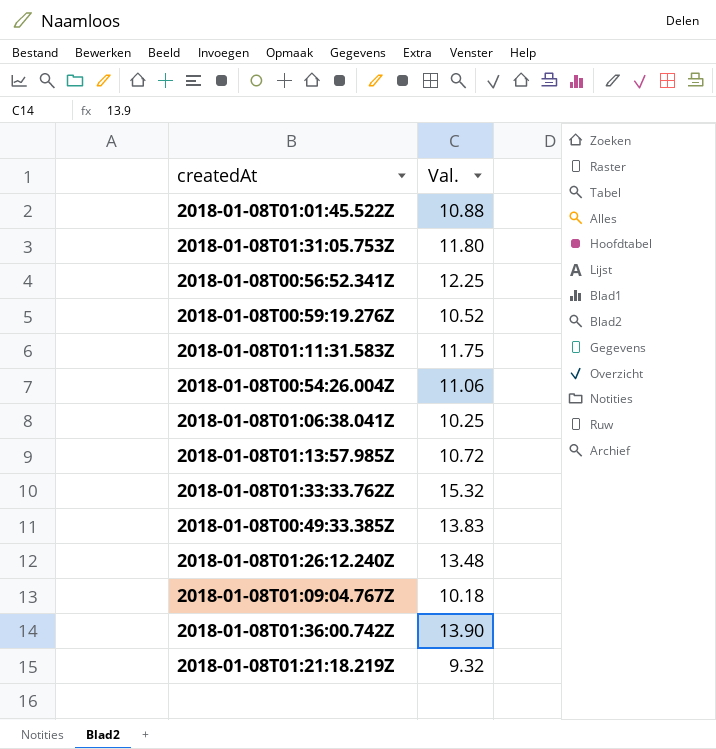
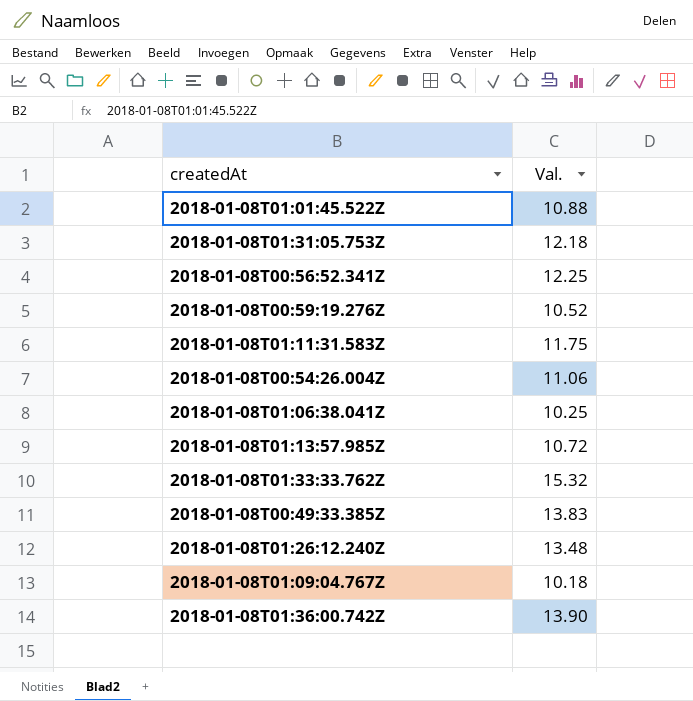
row 2018-01-08T01:21:18.219Z: 9.32 -> none
2018-01-08T01:31:05.753Z | Val.: 11.80 -> 12.18

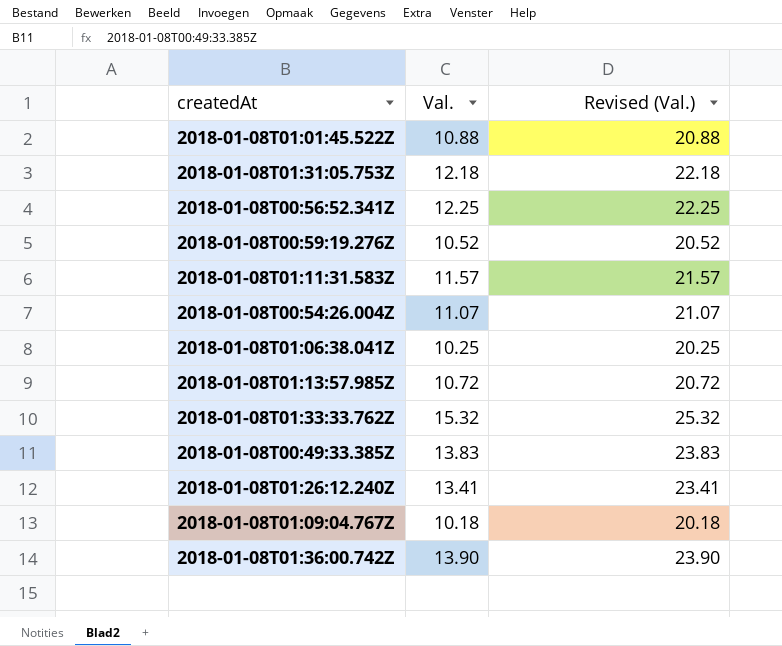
column Revised (Val.) | formula: none -> [Val.] + 10
2018-01-08T01:11:31.583Z | Val.: 11.75 -> 11.57
2018-01-08T00:54:26.004Z | Val.: 11.06 -> 11.07
2018-01-08T01:26:12.240Z | Val.: 13.48 -> 13.41

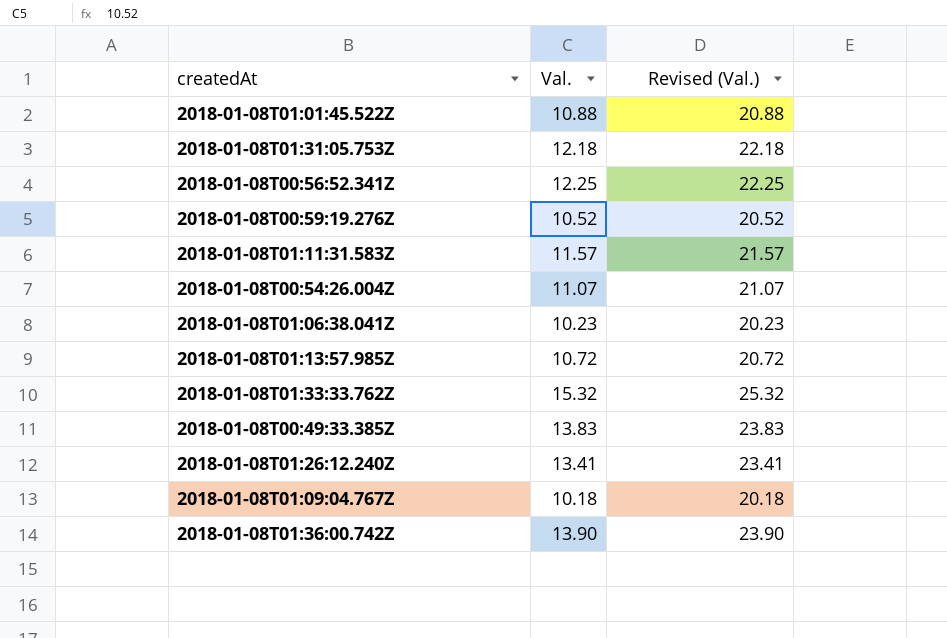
2018-01-08T01:06:38.041Z | Val.: 10.25 -> 10.23
2018-01-08T01:06:38.041Z | Revised (Val.): 20.25 -> 20.23

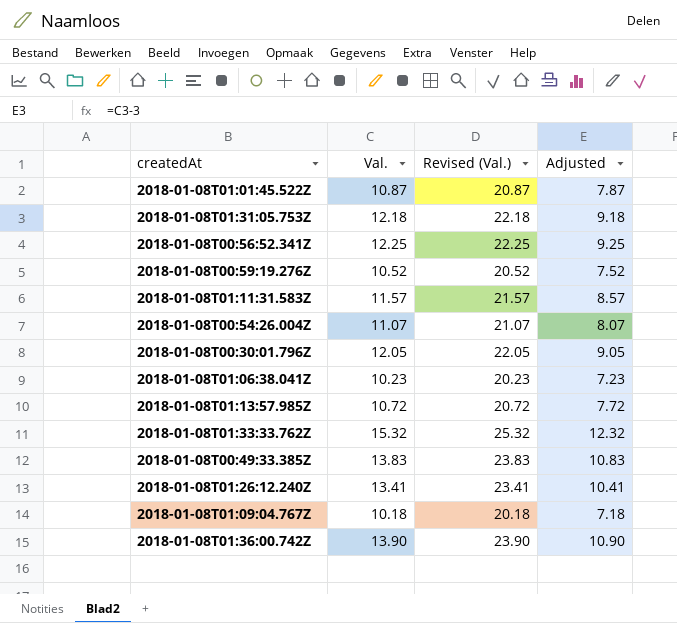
column Adjusted | formula: none -> [Val.] - 3
2018-01-08T01:01:45.522Z | Val.: 10.88 -> 10.87
2018-01-08T01:01:45.522Z | Revised (Val.): 20.88 -> 20.87
row 2018-01-08T00:30:01.796Z: none -> 12.05 | 22.05 | 9.05

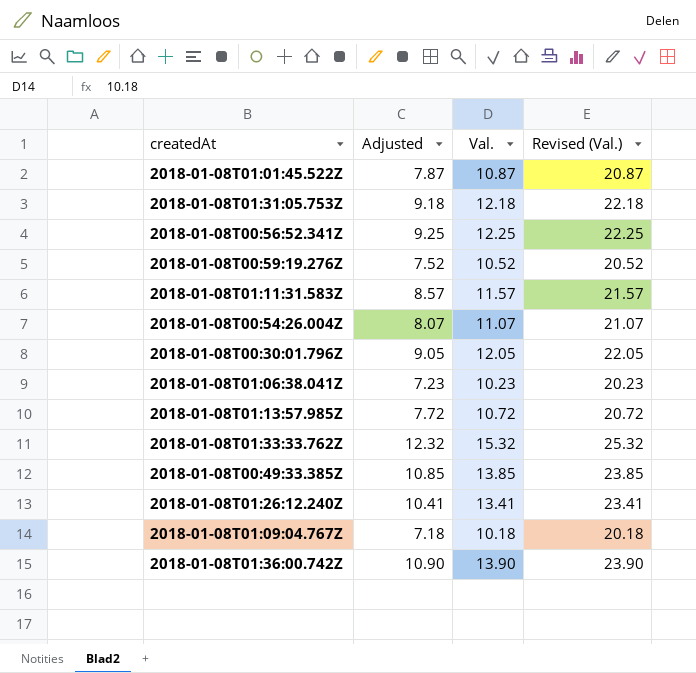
column Adjusted | position: 4 -> 2
2018-01-08T00:49:33.385Z | Adjusted: 10.83 -> 10.85
2018-01-08T00:49:33.385Z | Val.: 13.83 -> 13.85
2018-01-08T00:49:33.385Z | Revised (Val.): 23.83 -> 23.85

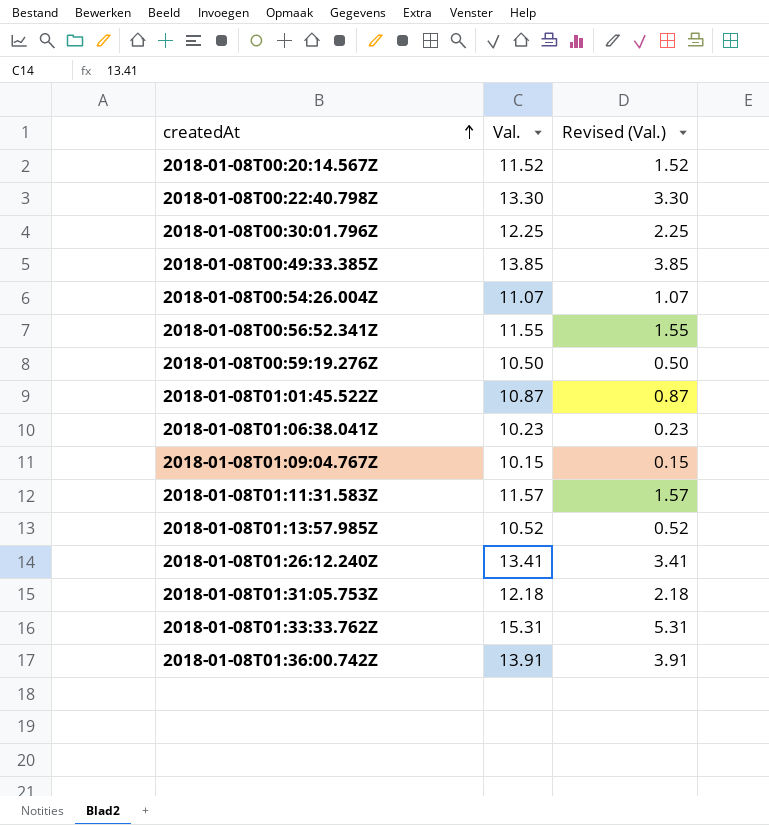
row order: none -> createdAt ascending
column Adjusted | formula: [Val.] - 3 -> none
column Revised (Val.) | formula: [Val.] + 10 -> [Val.] - 10
row 2018-01-08T00:20:14.567Z: none -> 11.52 | 1.52
row 2018-01-08T00:22:40.798Z: none -> 13.30 | 3.30
2018-01-08T00:30:01.796Z | Val.: 12.05 -> 12.25
2018-01-08T00:56:52.341Z | Val.: 12.25 -> 11.55
2018-01-08T00:59:19.276Z | Val.: 10.52 -> 10.50
2018-01-08T01:09:04.767Z | Val.: 10.18 -> 10.15
2018-01-08T01:13:57.985Z | Val.: 10.72 -> 10.52
2018-01-08T01:33:33.762Z | Val.: 15.32 -> 15.31
2018-01-08T01:36:00.742Z | Val.: 13.90 -> 13.91

